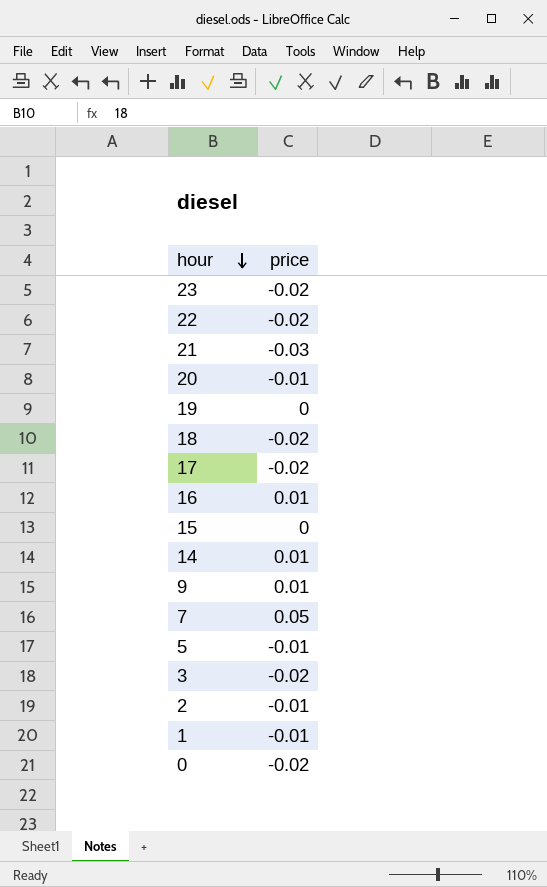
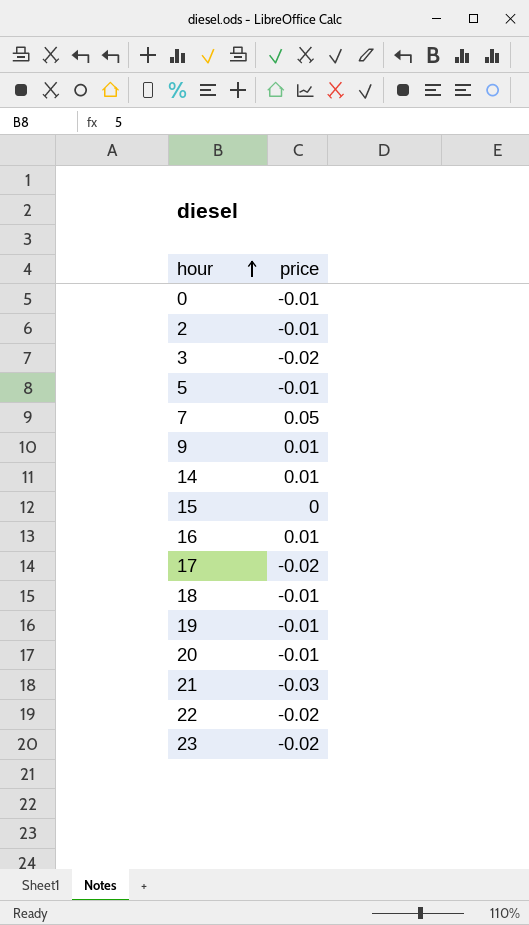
row order: hour descending -> hour ascending
row 1: -0.01 -> none
0 | price: -0.02 -> -0.01
18 | price: -0.02 -> -0.01
19 | price: 0 -> -0.01

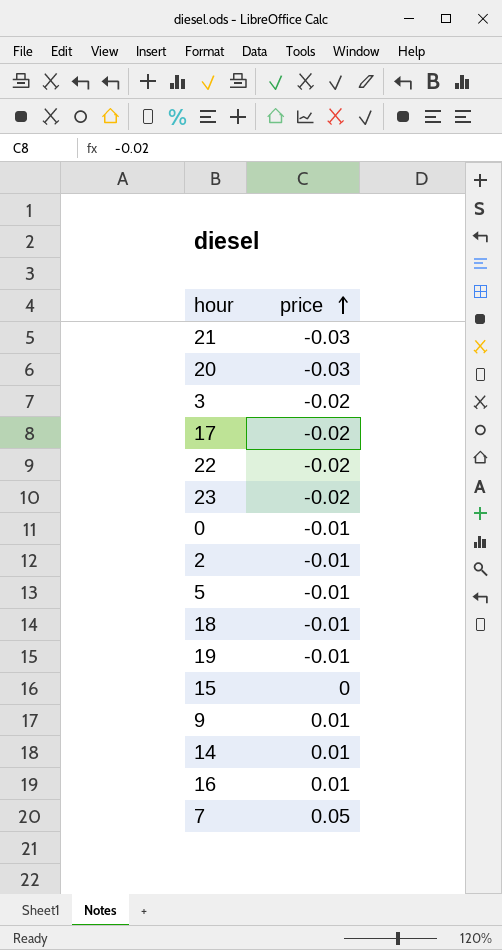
row order: hour ascending -> price ascending
20 | price: -0.01 -> -0.03

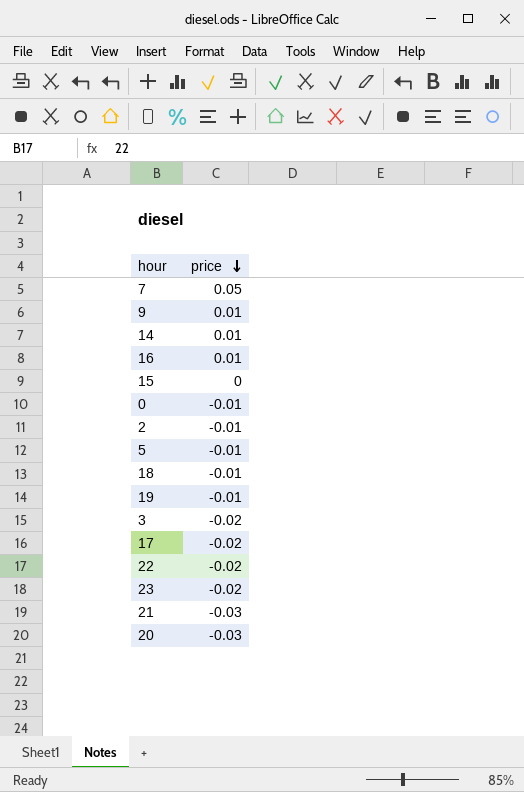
row order: price ascending -> price descending

